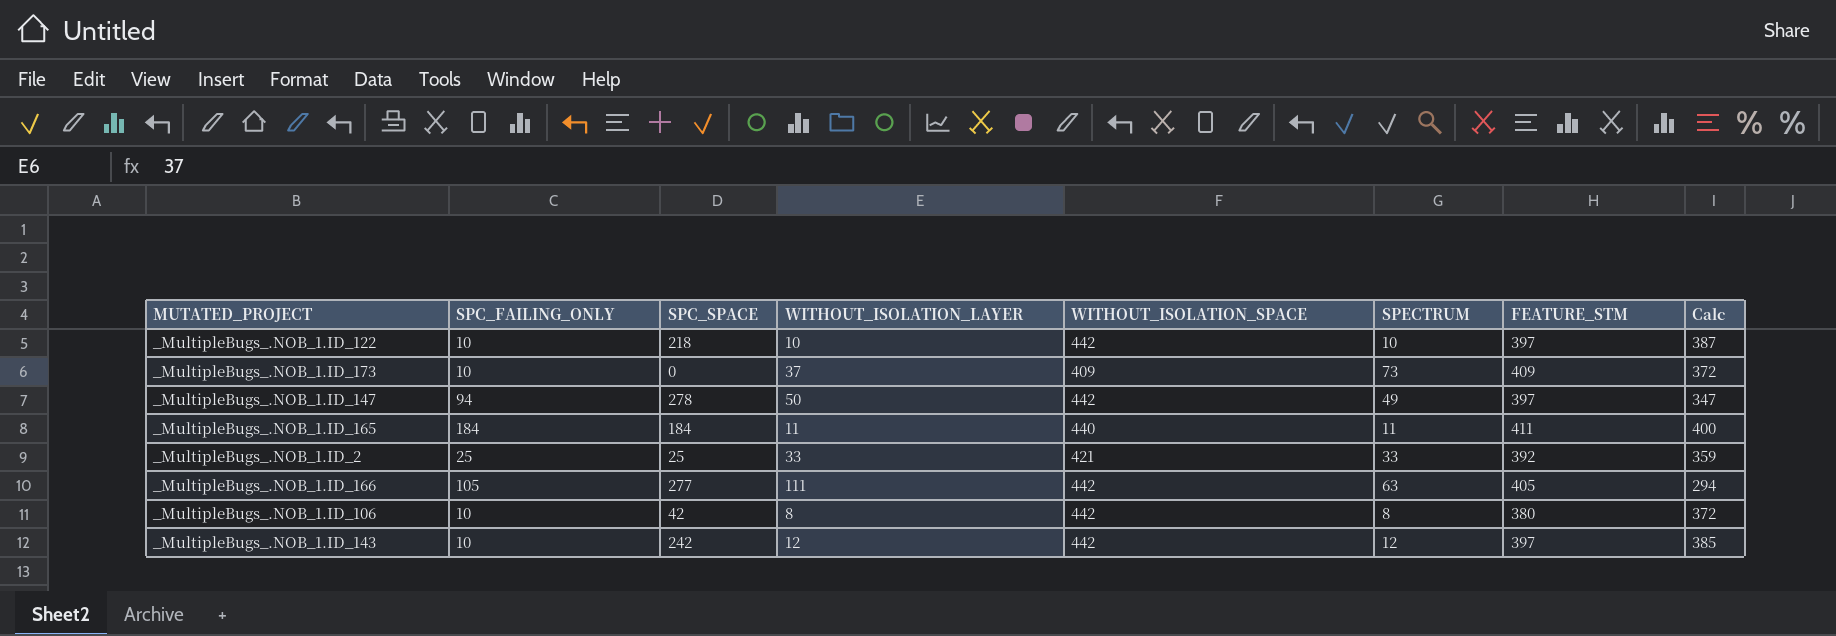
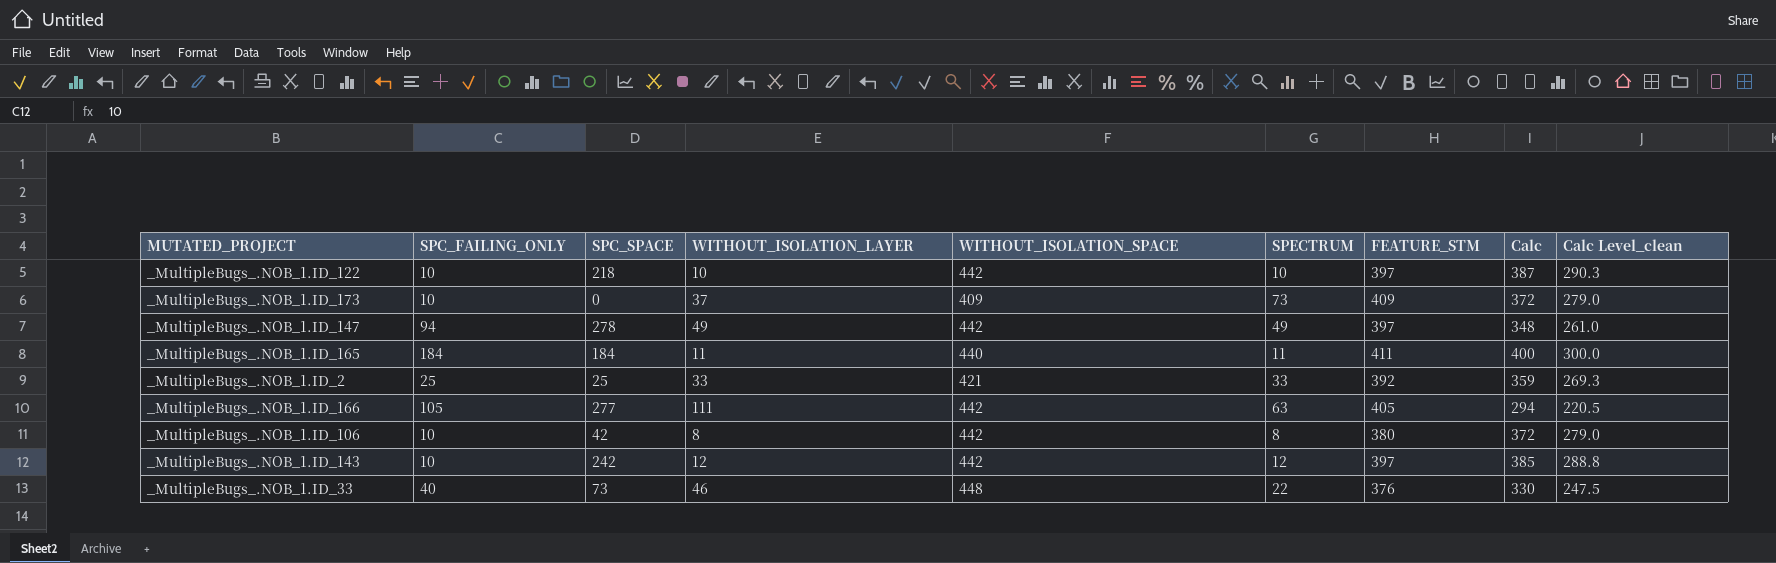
column Calc Level_clean | formula: none -> [Calc] * 0.75
_MultipleBugs_.NOB_1.ID_147 | WITHOUT_ISOLATION_LAYER: 50 -> 49
_MultipleBugs_.NOB_1.ID_147 | Calc: 347 -> 348
row _MultipleBugs_.NOB_1.ID_33: none -> 40 | 73 | 46 | 448 | 22 | 376 | 330 | 247.5

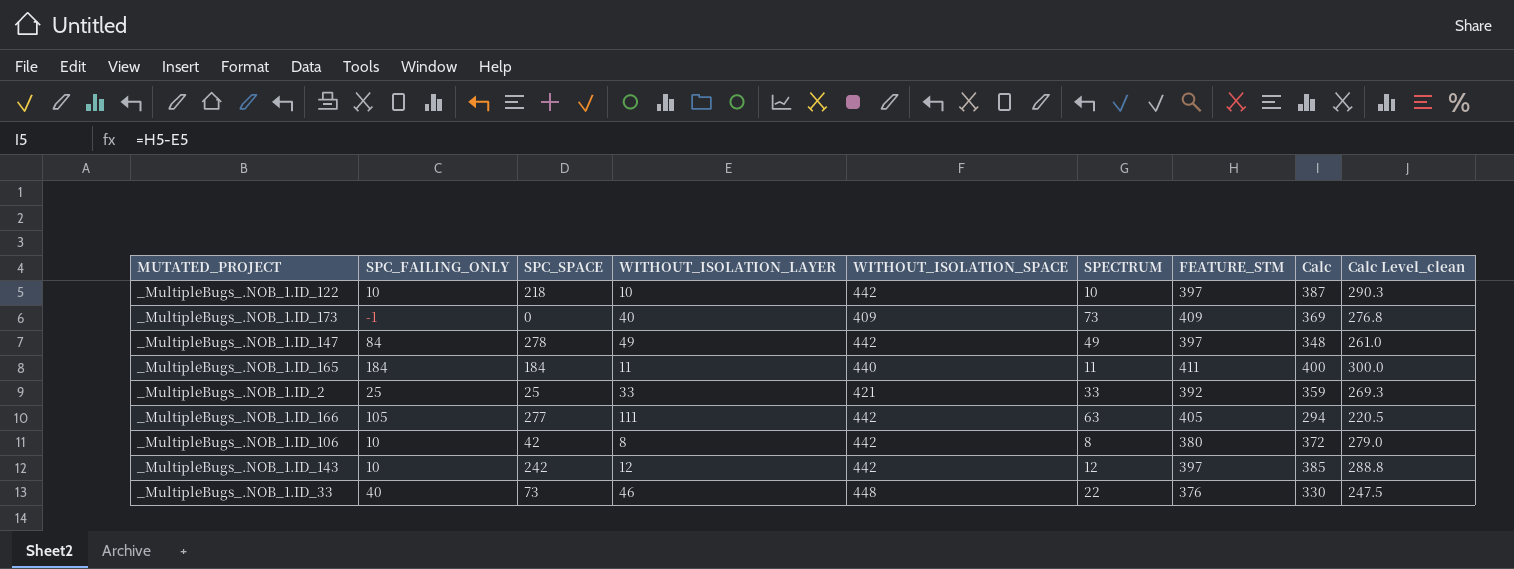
_MultipleBugs_.NOB_1.ID_173 | SPC_FAILING_ONLY: 10 -> -1
_MultipleBugs_.NOB_1.ID_173 | WITHOUT_ISOLATION_LAYER: 37 -> 40
_MultipleBugs_.NOB_1.ID_173 | Calc: 372 -> 369
_MultipleBugs_.NOB_1.ID_173 | Calc Level_clean: 279.0 -> 276.8
_MultipleBugs_.NOB_1.ID_147 | SPC_FAILING_ONLY: 94 -> 84

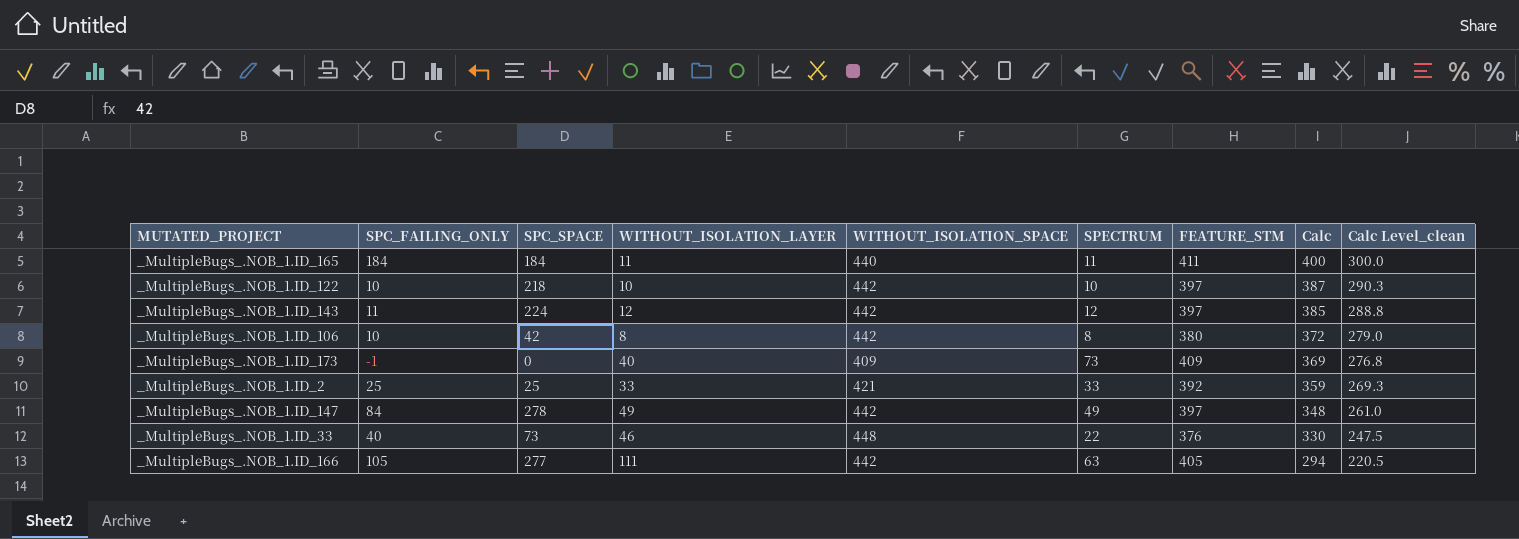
row order: none -> Calc descending
_MultipleBugs_.NOB_1.ID_143 | SPC_FAILING_ONLY: 10 -> 11
_MultipleBugs_.NOB_1.ID_143 | SPC_SPACE: 242 -> 224

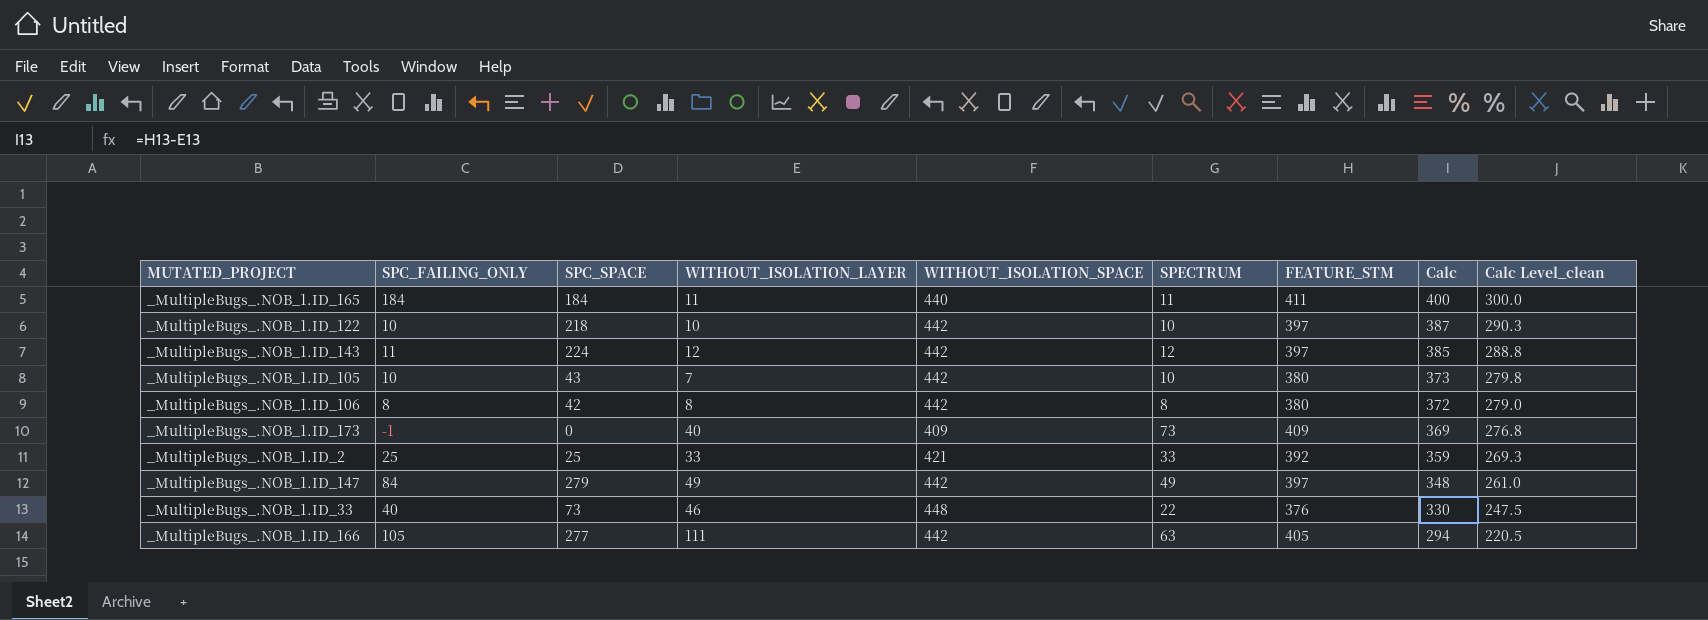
row _MultipleBugs_.NOB_1.ID_105: none -> 10 | 43 | 7 | 442 | 10 | 380 | 373 | 279.8
_MultipleBugs_.NOB_1.ID_106 | SPC_FAILING_ONLY: 10 -> 8
_MultipleBugs_.NOB_1.ID_147 | SPC_SPACE: 278 -> 279

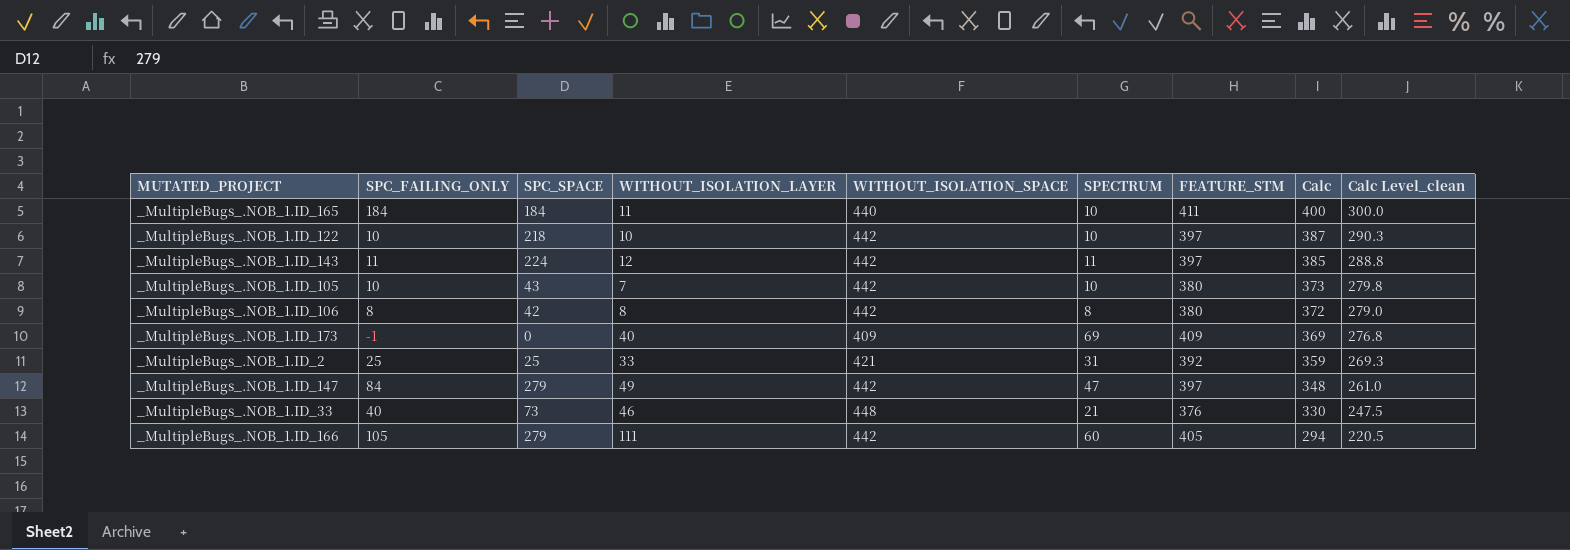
_MultipleBugs_.NOB_1.ID_165 | SPECTRUM: 11 -> 10
_MultipleBugs_.NOB_1.ID_143 | SPECTRUM: 12 -> 11
_MultipleBugs_.NOB_1.ID_173 | SPECTRUM: 73 -> 69
_MultipleBugs_.NOB_1.ID_2 | SPECTRUM: 33 -> 31
_MultipleBugs_.NOB_1.ID_147 | SPECTRUM: 49 -> 47
_MultipleBugs_.NOB_1.ID_33 | SPECTRUM: 22 -> 21
_MultipleBugs_.NOB_1.ID_166 | SPC_SPACE: 277 -> 279
_MultipleBugs_.NOB_1.ID_166 | SPECTRUM: 63 -> 60

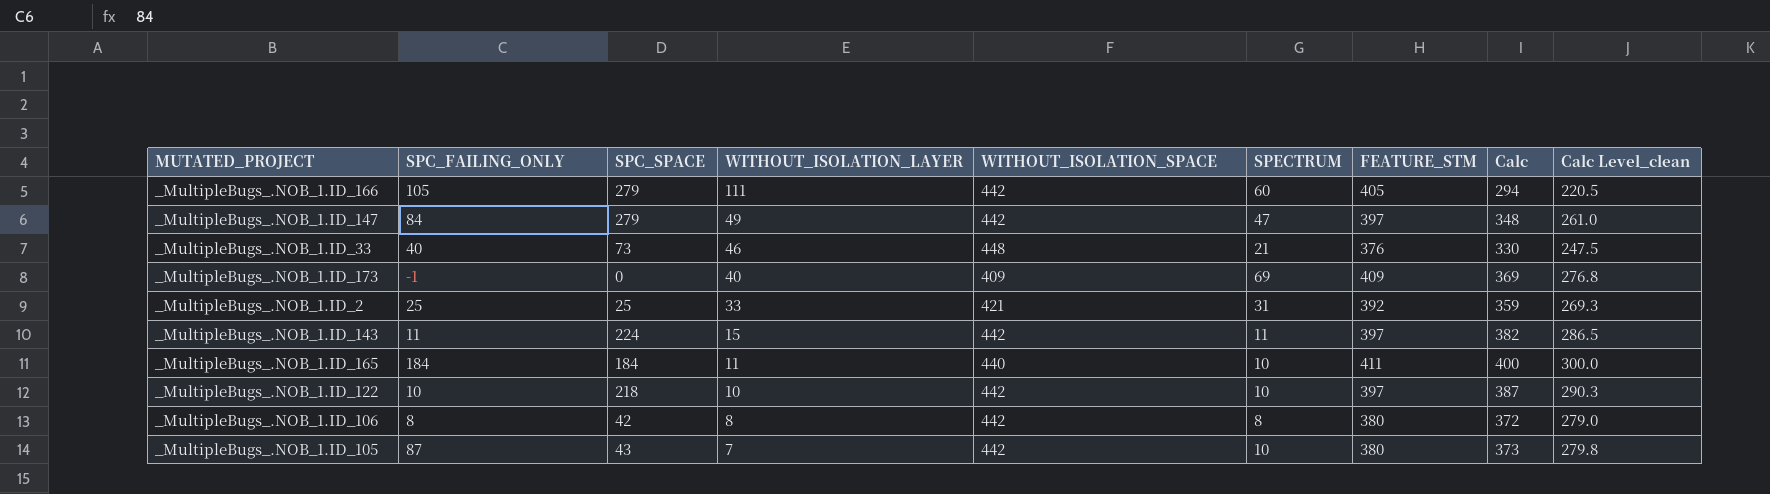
row order: Calc descending -> WITHOUT_ISOLATION_LAYER descending
_MultipleBugs_.NOB_1.ID_143 | WITHOUT_ISOLATION_LAYER: 12 -> 15
_MultipleBugs_.NOB_1.ID_143 | Calc: 385 -> 382
_MultipleBugs_.NOB_1.ID_143 | Calc Level_clean: 288.8 -> 286.5
_MultipleBugs_.NOB_1.ID_105 | SPC_FAILING_ONLY: 10 -> 87

